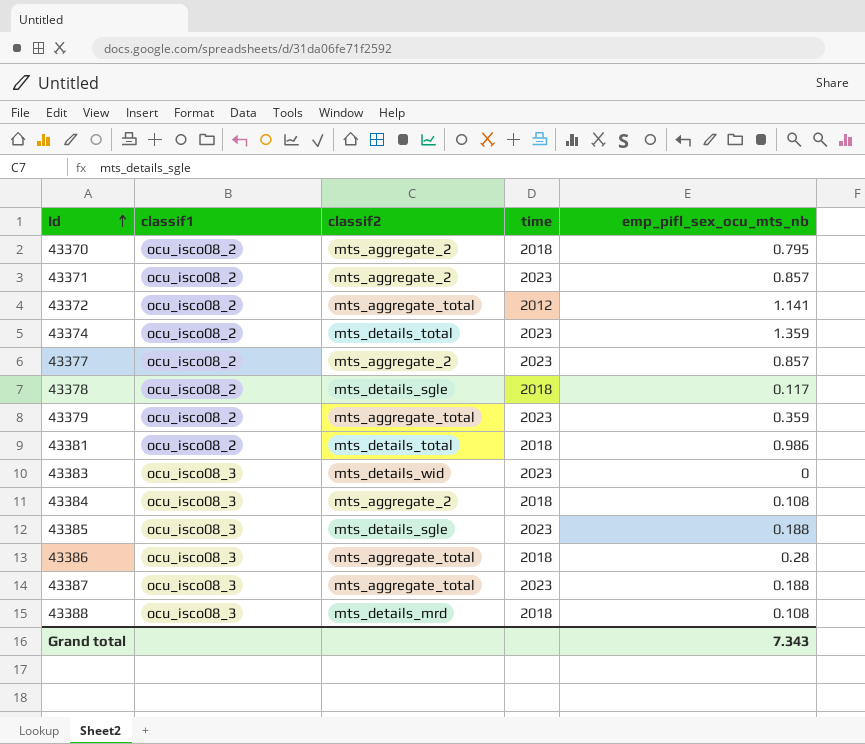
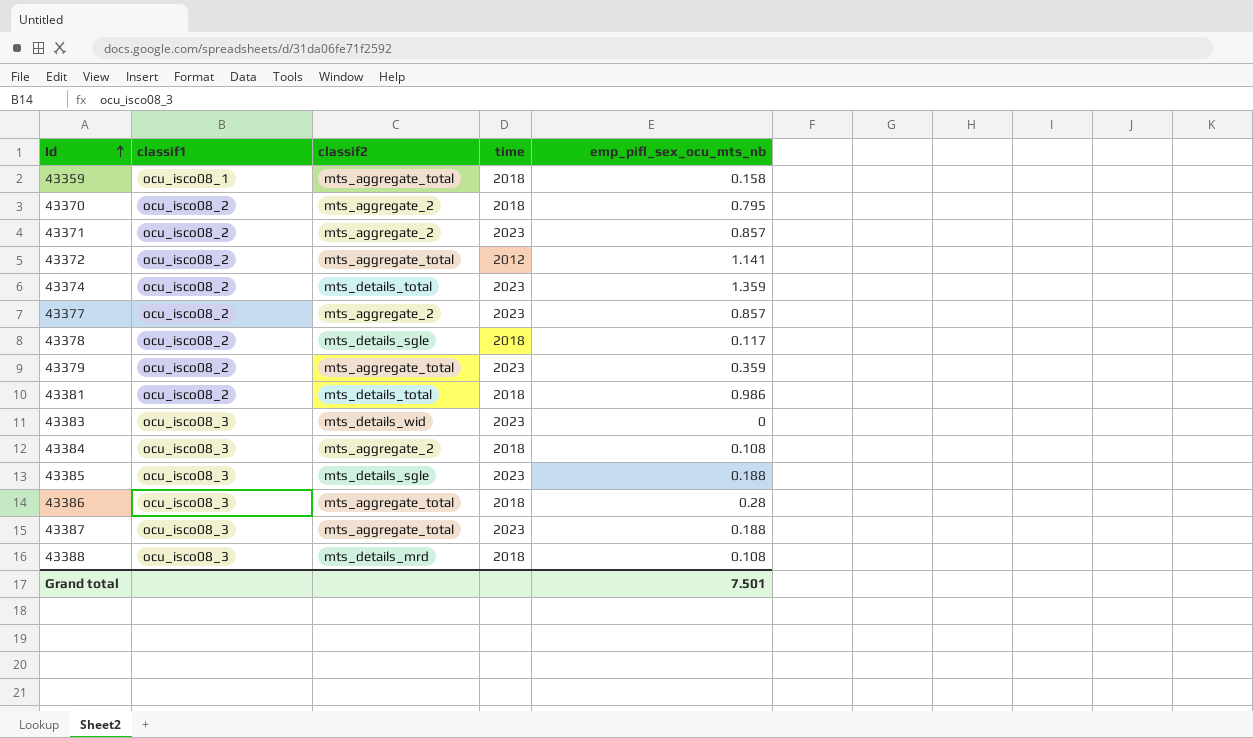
row 43359: none -> ocu_isco08_1 | mts_aggregate_total | 2018 | 0.158
Grand total | emp_pifl_sex_ocu_mts_nb: 7.343 -> 7.501

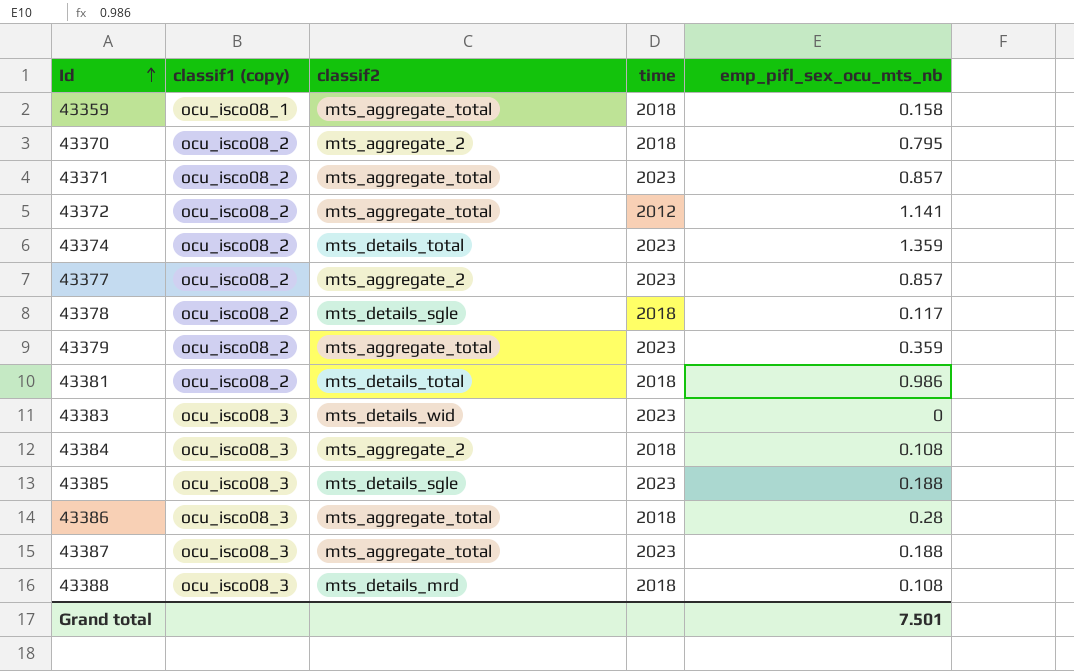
column name: classif1 -> classif1 (copy)
43371 | classif2: mts_aggregate_2 -> mts_aggregate_total

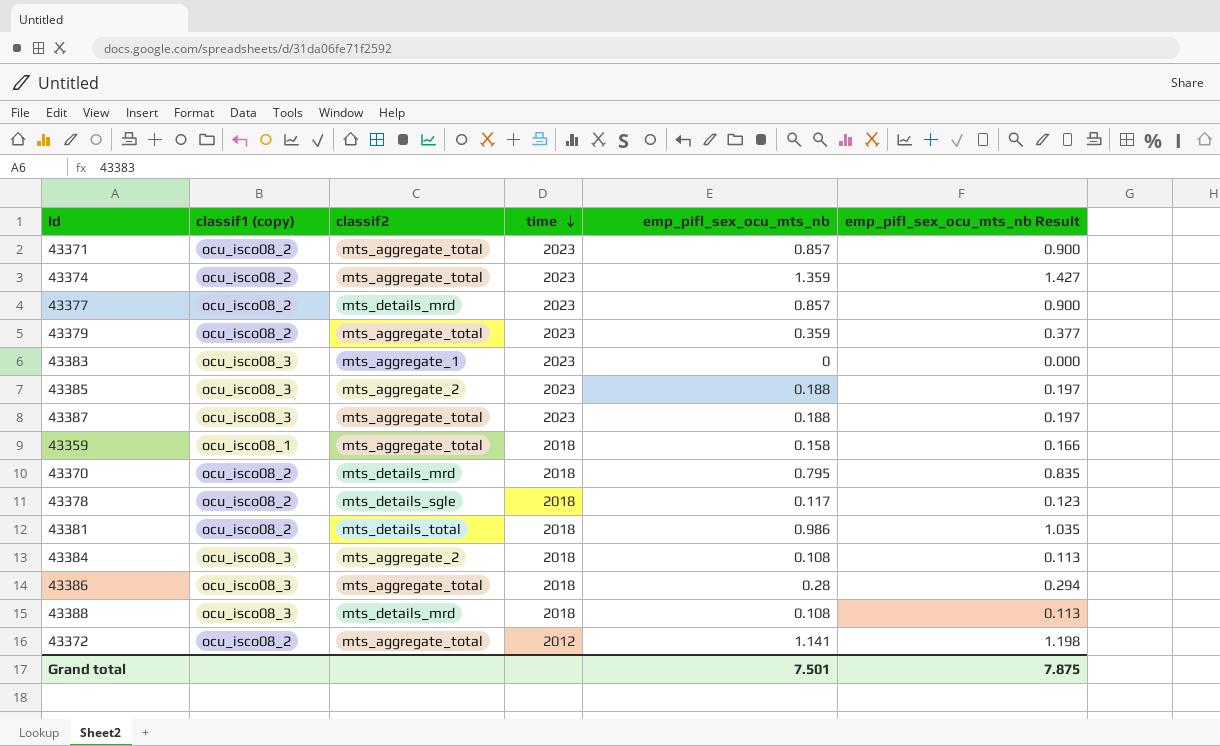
row order: Id ascending -> time descending
column emp_pifl_sex_ocu_mts_nb Result | formula: none -> [emp_pifl_sex_ocu_mts_nb] * 1.05
43374 | classif2: mts_details_total -> mts_aggregate_total
43377 | classif2: mts_aggregate_2 -> mts_details_mrd
43383 | classif2: mts_details_wid -> mts_aggregate_1
43385 | classif2: mts_details_sgle -> mts_aggregate_2
43370 | classif2: mts_aggregate_2 -> mts_details_mrd

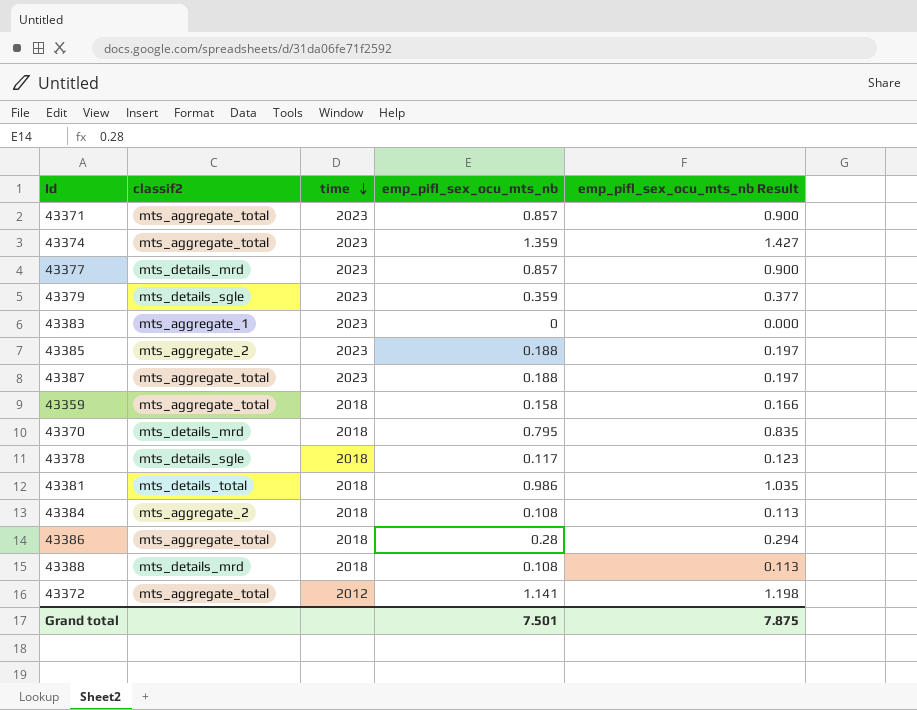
column classif1 (copy) | position: 2 -> none
43379 | classif2: mts_aggregate_total -> mts_details_sgle

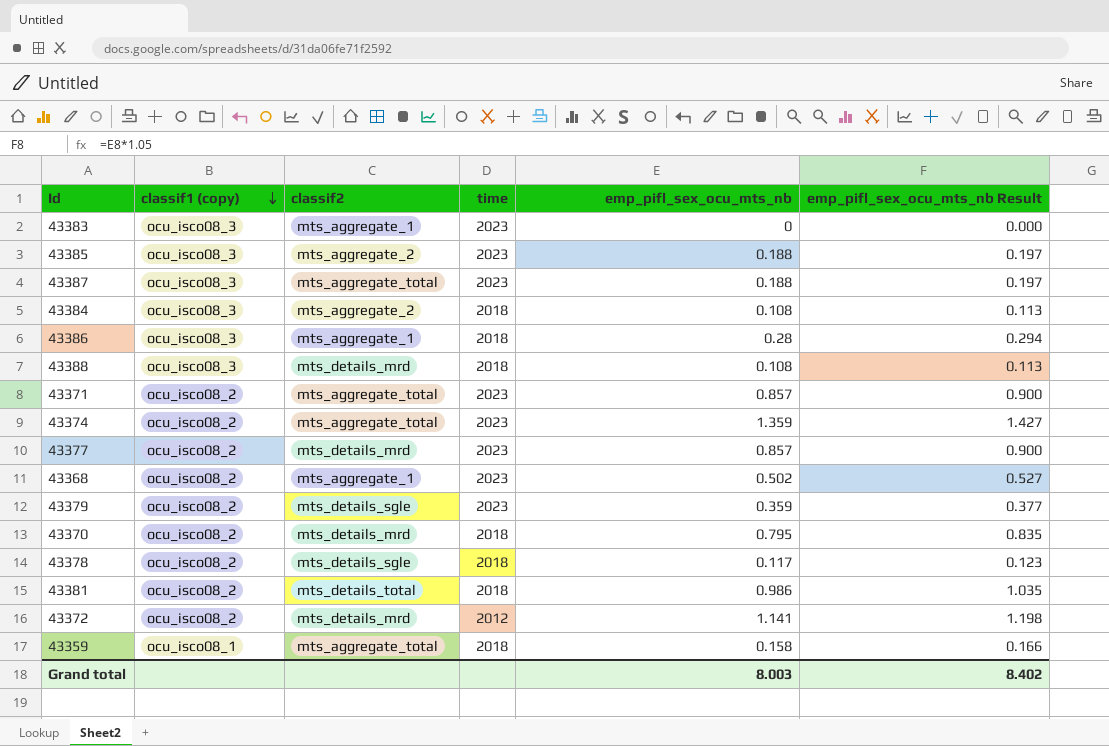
row order: time descending -> classif1 (copy) descending
column classif1 (copy) | position: none -> 2
43386 | classif2: mts_aggregate_total -> mts_aggregate_1
row 43368: none -> ocu_isco08_2 | mts_aggregate_1 | 2023 | 0.502 | 0.527
43372 | classif2: mts_aggregate_total -> mts_details_mrd
Grand total | emp_pifl_sex_ocu_mts_nb: 7.501 -> 8.003
Grand total | emp_pifl_sex_ocu_mts_nb Result: 7.875 -> 8.402

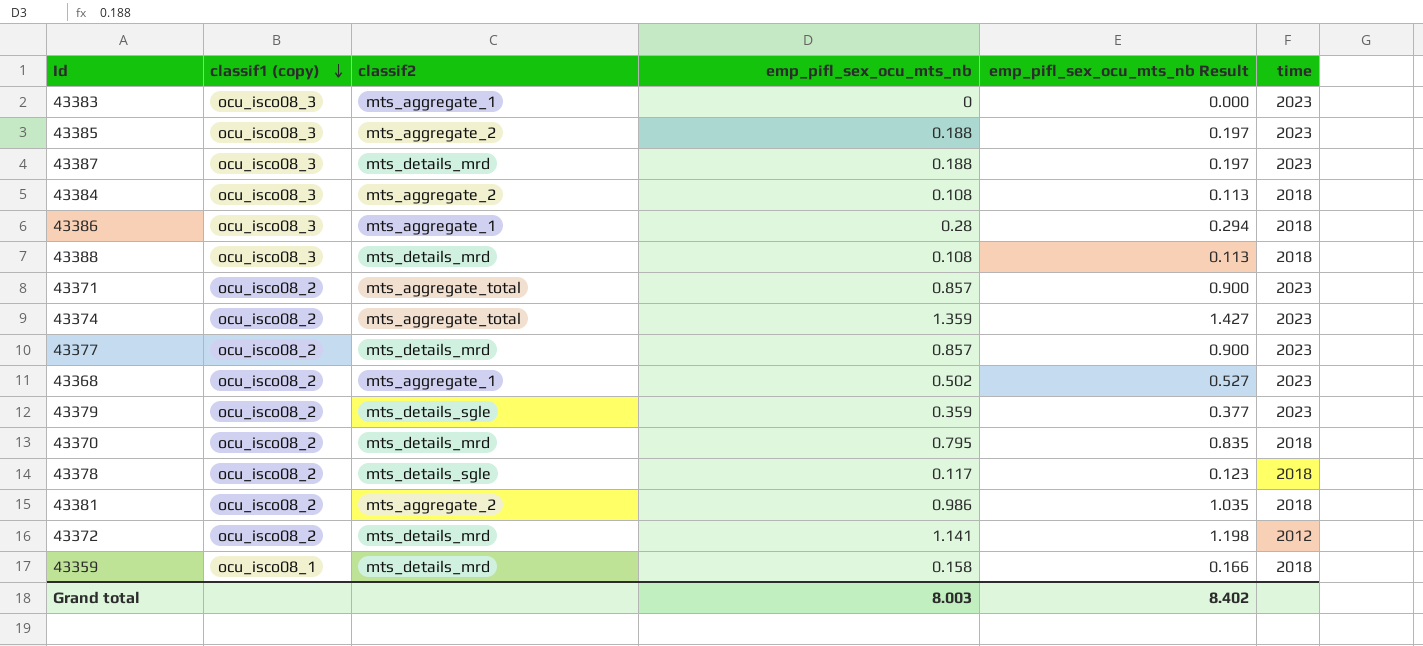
column time | position: 4 -> 6
43387 | classif2: mts_aggregate_total -> mts_details_mrd
43381 | classif2: mts_details_total -> mts_aggregate_2
43359 | classif2: mts_aggregate_total -> mts_details_mrd

